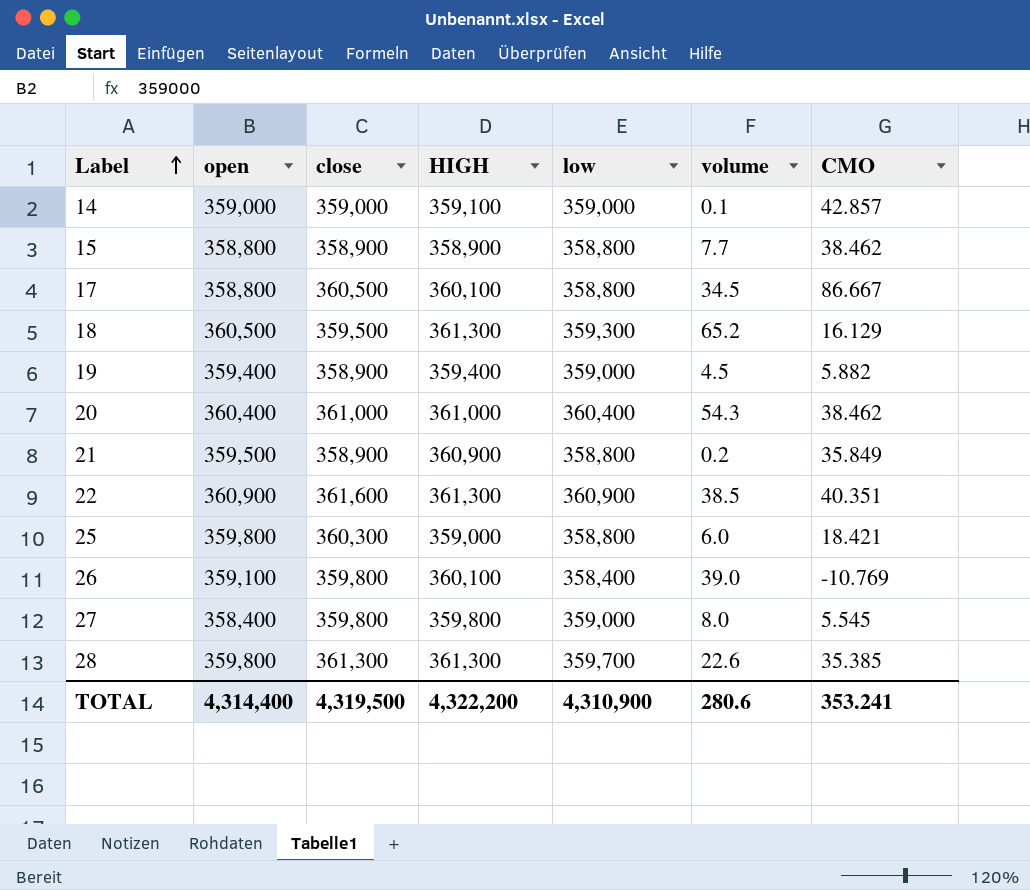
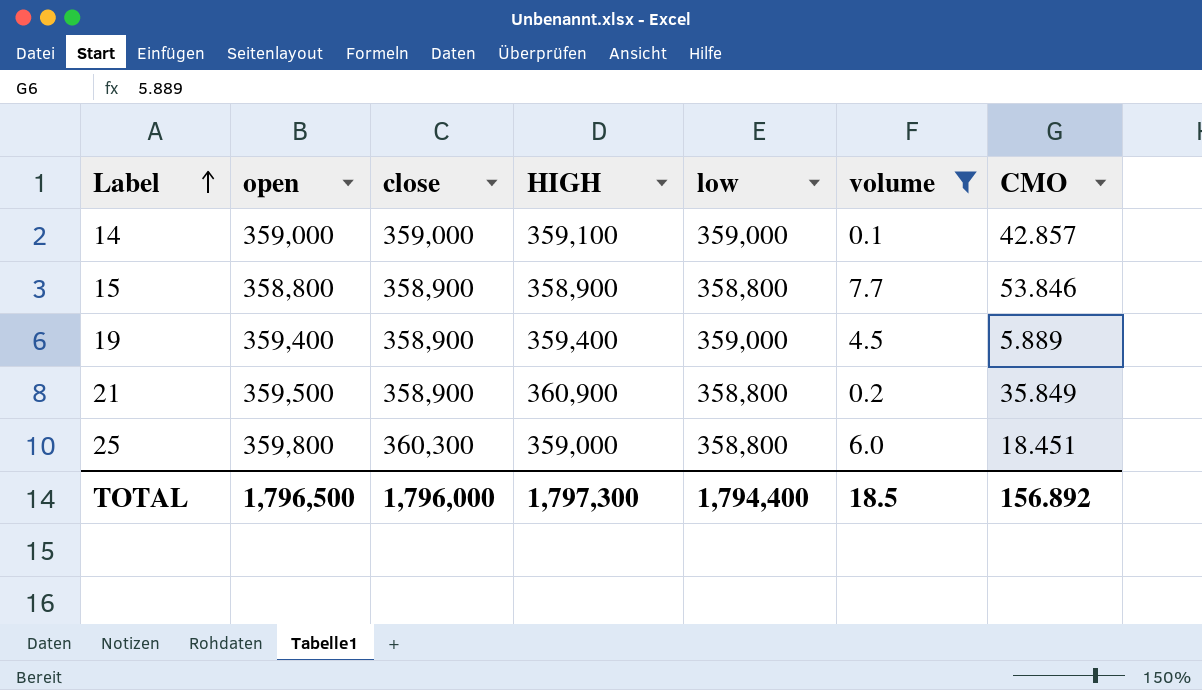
filter: none -> volume <= 7.7
15 | CMO: 38.462 -> 53.846
19 | CMO: 5.882 -> 5.889
25 | CMO: 18.421 -> 18.451
TOTAL | open: 4,314,400 -> 1,796,500
TOTAL | close: 4,319,500 -> 1,796,000
TOTAL | HIGH: 4,322,200 -> 1,797,300
TOTAL | low: 4,310,900 -> 1,794,400
TOTAL | volume: 280.6 -> 18.5
TOTAL | CMO: 353.241 -> 156.892

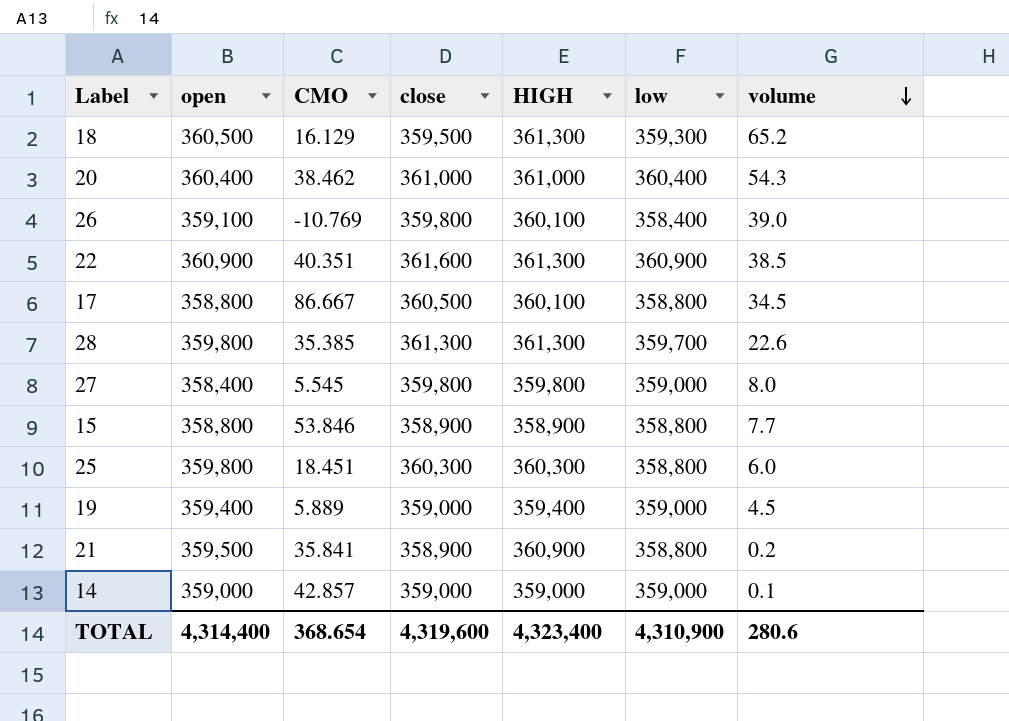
filter: volume <= 7.7 -> none
row order: Label ascending -> volume descending
column CMO | position: 7 -> 3
25 | HIGH: 359,000 -> 360,300
19 | close: 358,900 -> 359,000
21 | CMO: 35.849 -> 35.841
14 | HIGH: 359,100 -> 359,000
TOTAL | open: 1,796,500 -> 4,314,400
TOTAL | CMO: 156.892 -> 368.654
TOTAL | close: 1,796,000 -> 4,319,600
TOTAL | HIGH: 1,797,300 -> 4,323,400
TOTAL | low: 1,794,400 -> 4,310,900
TOTAL | volume: 18.5 -> 280.6

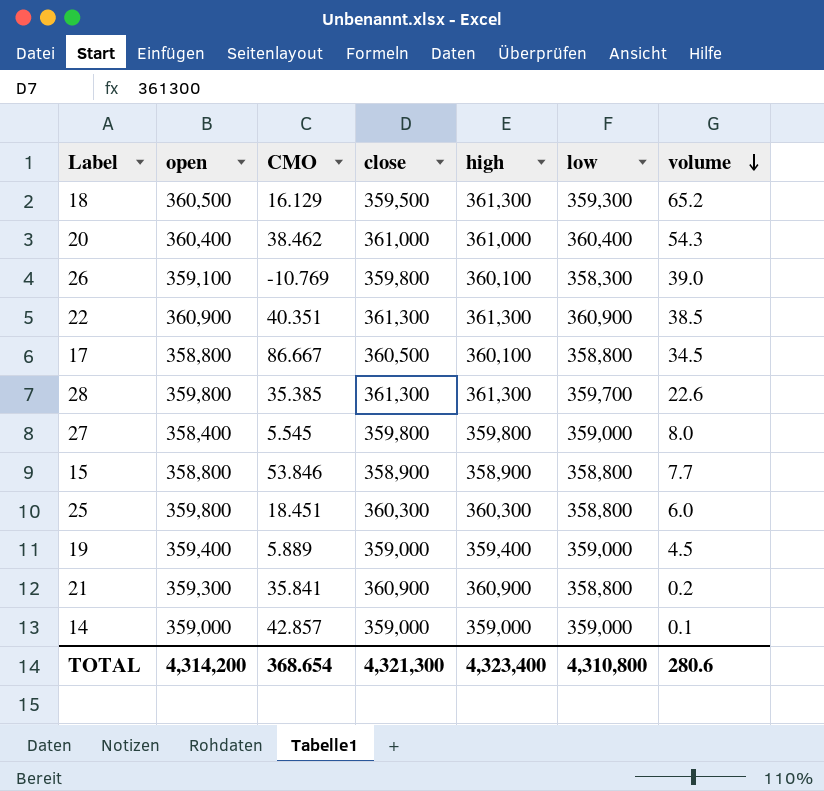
column name: HIGH -> high
26 | low: 358,400 -> 358,300
22 | close: 361,600 -> 361,300
21 | open: 359,500 -> 359,300
21 | close: 358,900 -> 360,900
TOTAL | open: 4,314,400 -> 4,314,200
TOTAL | close: 4,319,600 -> 4,321,300
TOTAL | low: 4,310,900 -> 4,310,800

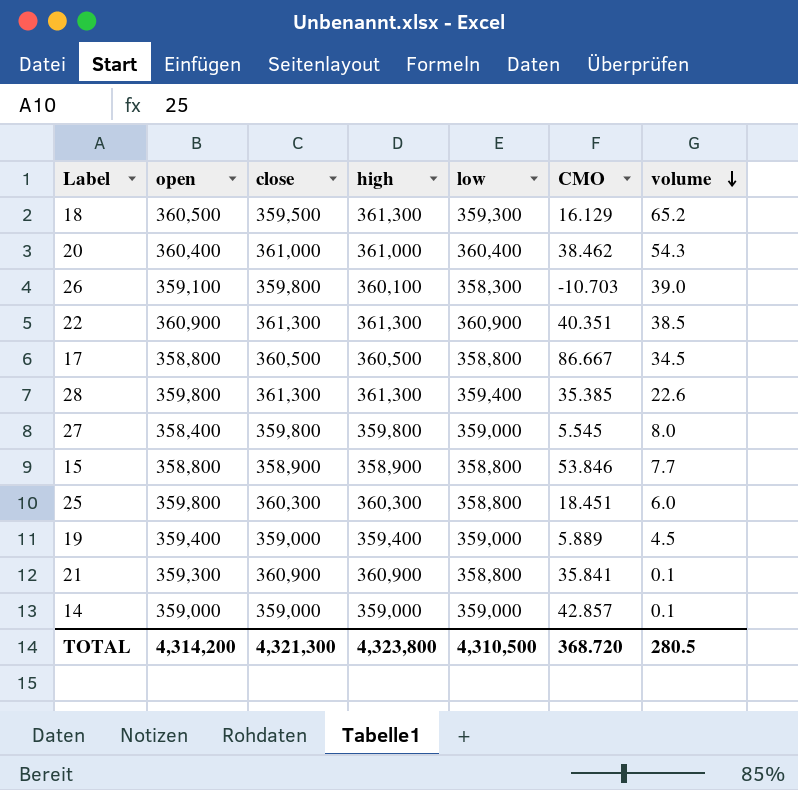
column CMO | position: 3 -> 6
26 | CMO: -10.769 -> -10.703
17 | high: 360,100 -> 360,500
28 | low: 359,700 -> 359,400
21 | volume: 0.2 -> 0.1
TOTAL | high: 4,323,400 -> 4,323,800
TOTAL | low: 4,310,800 -> 4,310,500
TOTAL | CMO: 368.654 -> 368.720
TOTAL | volume: 280.6 -> 280.5

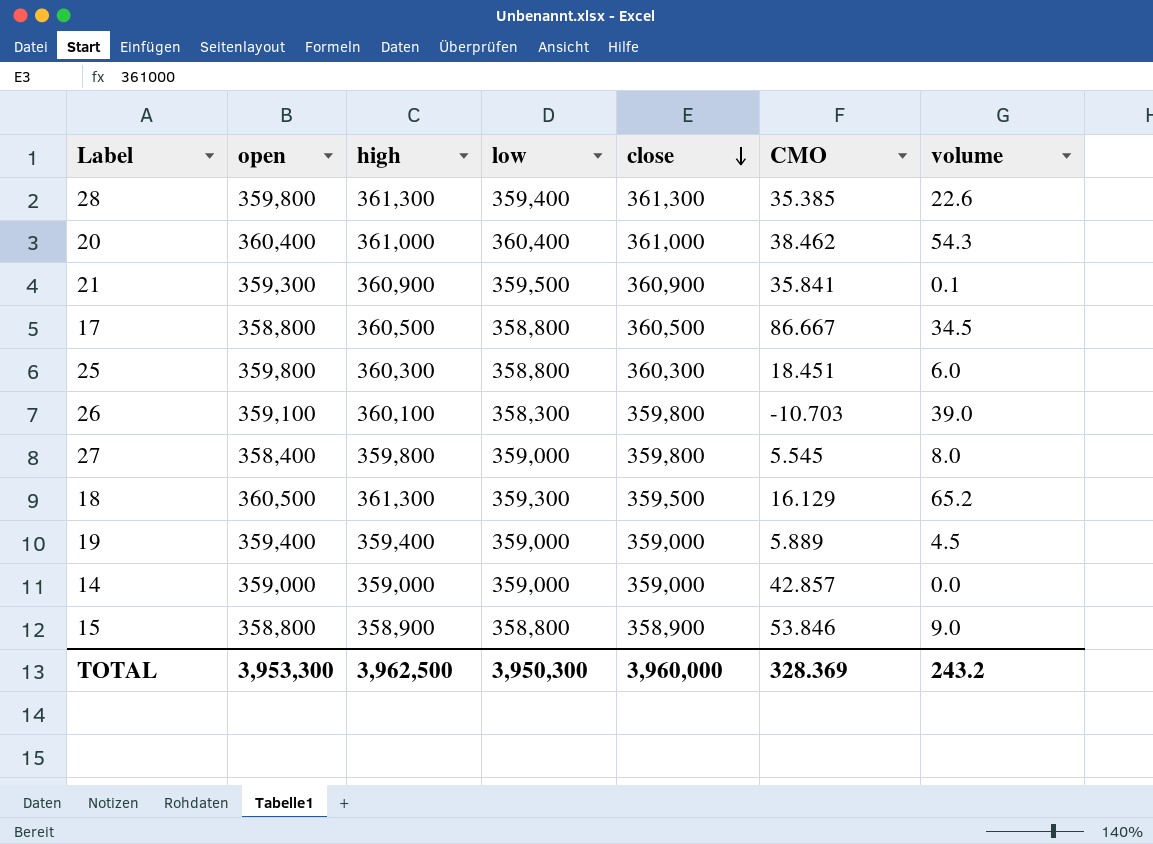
row order: volume descending -> close descending
column close | position: 3 -> 5
row 22: 360,900 | 361,300 | 361,300 | 360,900 | 40.351 | 38.5 -> none
21 | low: 358,800 -> 359,500
14 | volume: 0.1 -> 0.0
15 | volume: 7.7 -> 9.0
TOTAL | open: 4,314,200 -> 3,953,300
TOTAL | high: 4,323,800 -> 3,962,500
TOTAL | low: 4,310,500 -> 3,950,300
TOTAL | close: 4,321,300 -> 3,960,000
TOTAL | CMO: 368.720 -> 328.369
TOTAL | volume: 280.5 -> 243.2

